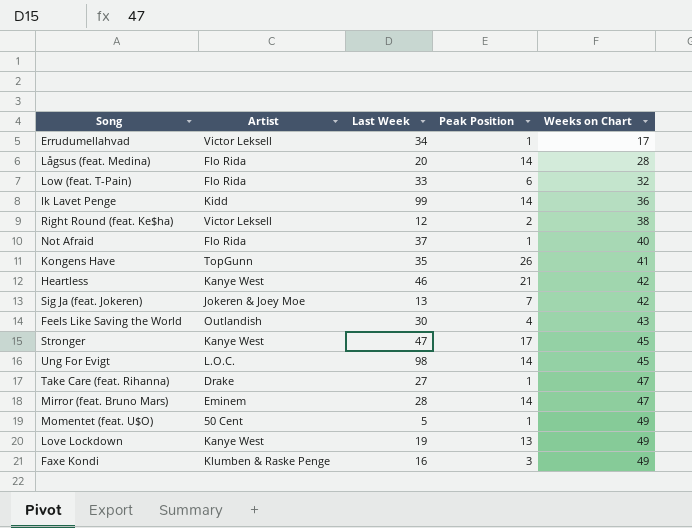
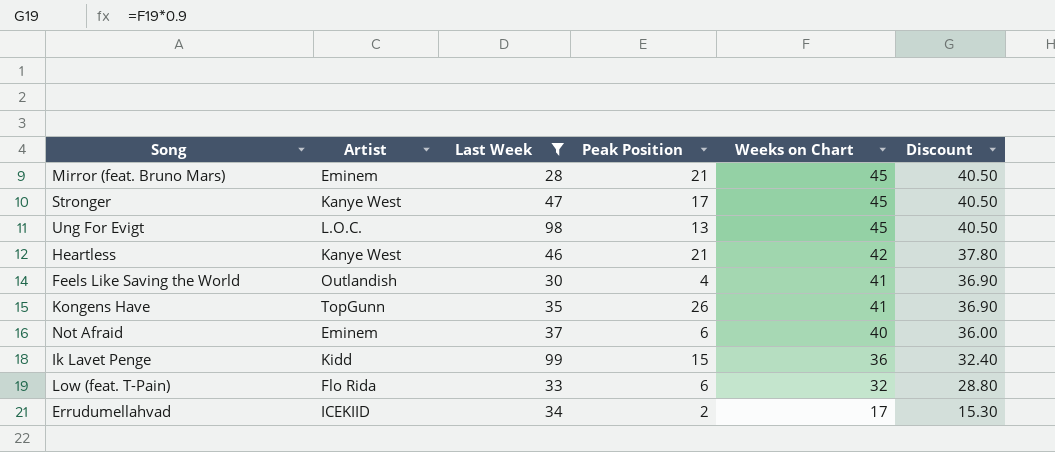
filter: none -> Last Week >= 28
row order: Weeks on Chart ascending -> Weeks on Chart descending
column Discount | formula: none -> [Weeks on Chart] * 0.9
Mirror (feat. Bruno Mars) | Peak Position: 14 -> 21
Mirror (feat. Bruno Mars) | Weeks on Chart: 47 -> 45
Ung For Evigt | Peak Position: 14 -> 13
Feels Like Saving the World | Weeks on Chart: 43 -> 41
Not Afraid | Artist: Flo Rida -> Eminem
Not Afraid | Peak Position: 1 -> 6
Ik Lavet Penge | Peak Position: 14 -> 15
Errudumellahvad | Artist: Victor Leksell -> ICEKIID
Errudumellahvad | Peak Position: 1 -> 2

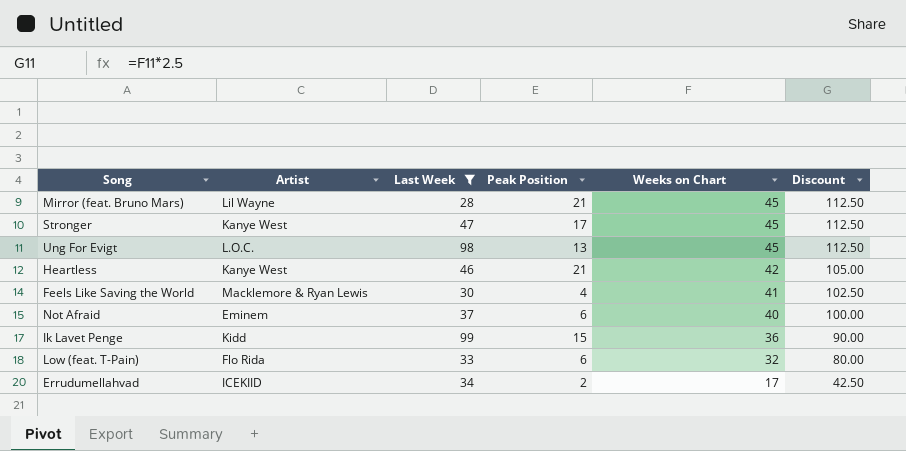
column Discount | formula: [Weeks on Chart] * 0.9 -> [Weeks on Chart] * 2.5
row Kongens Have: TopGunn | 35 | 26 | 41 | 36.90 -> none
Mirror (feat. Bruno Mars) | Artist: Eminem -> Lil Wayne
Feels Like Saving the World | Artist: Outlandish -> Macklemore & Ryan Lewis

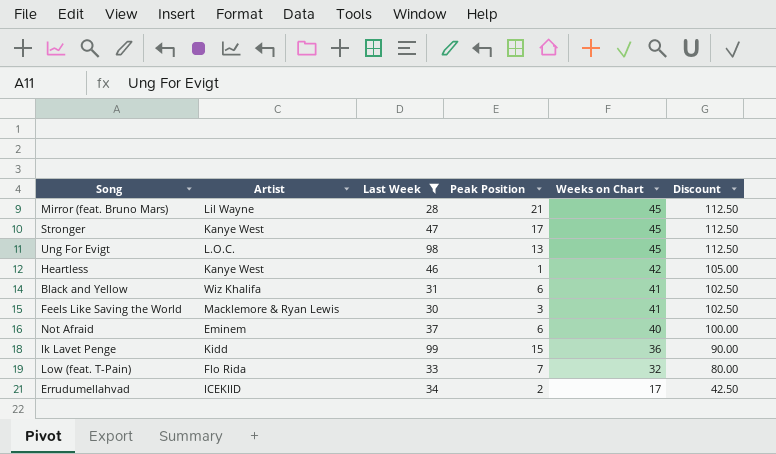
Heartless | Peak Position: 21 -> 1
row Black and Yellow: none -> Wiz Khalifa | 31 | 6 | 41 | 102.50
Feels Like Saving the World | Peak Position: 4 -> 3
Low (feat. T-Pain) | Peak Position: 6 -> 7

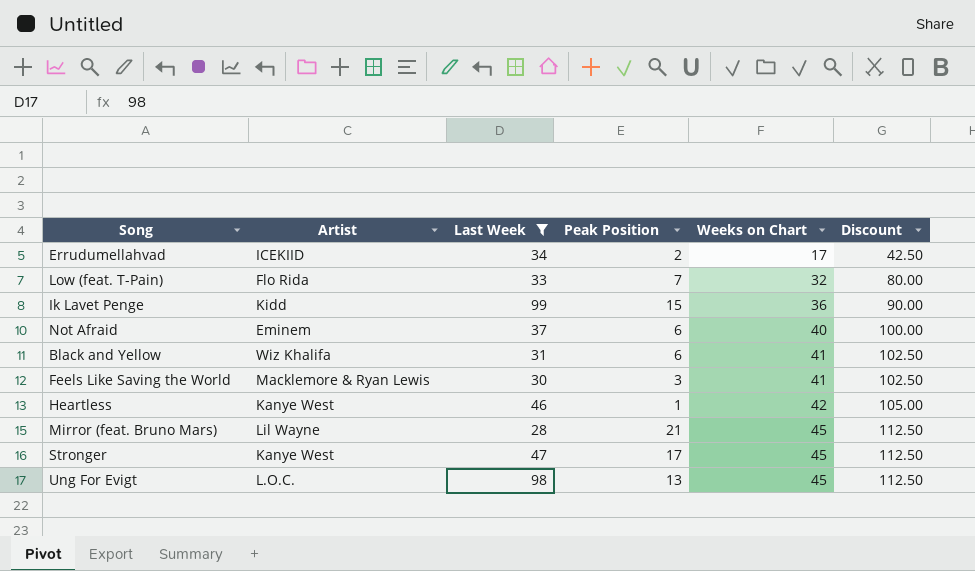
row order: Weeks on Chart descending -> Weeks on Chart ascending

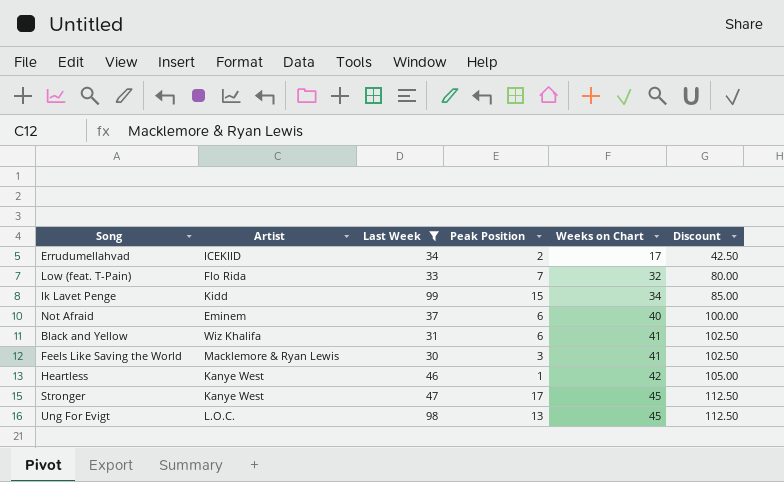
row Mirror (feat. Bruno Mars): Lil Wayne | 28 | 21 | 45 | 112.50 -> none
Ik Lavet Penge | Weeks on Chart: 36 -> 34
Ik Lavet Penge | Discount: 90.00 -> 85.00

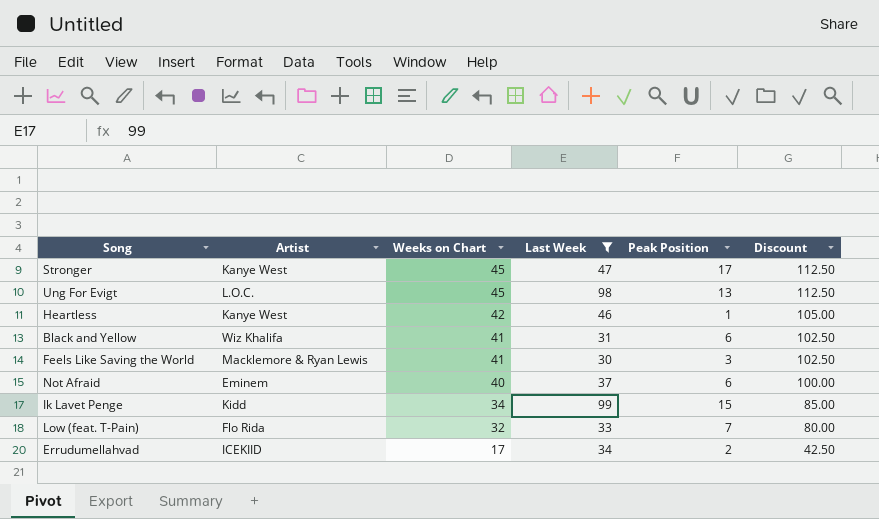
row order: Weeks on Chart ascending -> Weeks on Chart descending
column Weeks on Chart | position: 5 -> 3

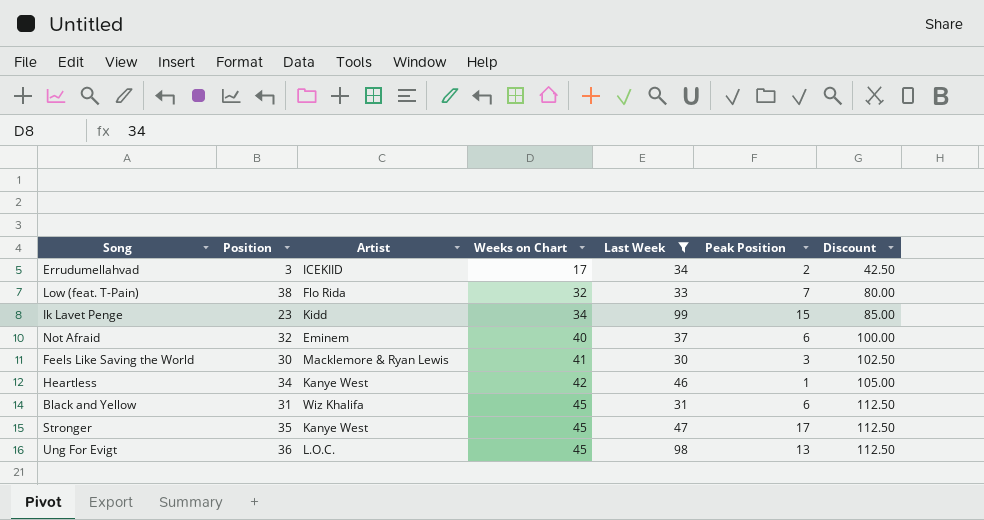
row order: Weeks on Chart descending -> Weeks on Chart ascending
column Position | position: none -> 2
Black and Yellow | Weeks on Chart: 41 -> 45
Black and Yellow | Discount: 102.50 -> 112.50

